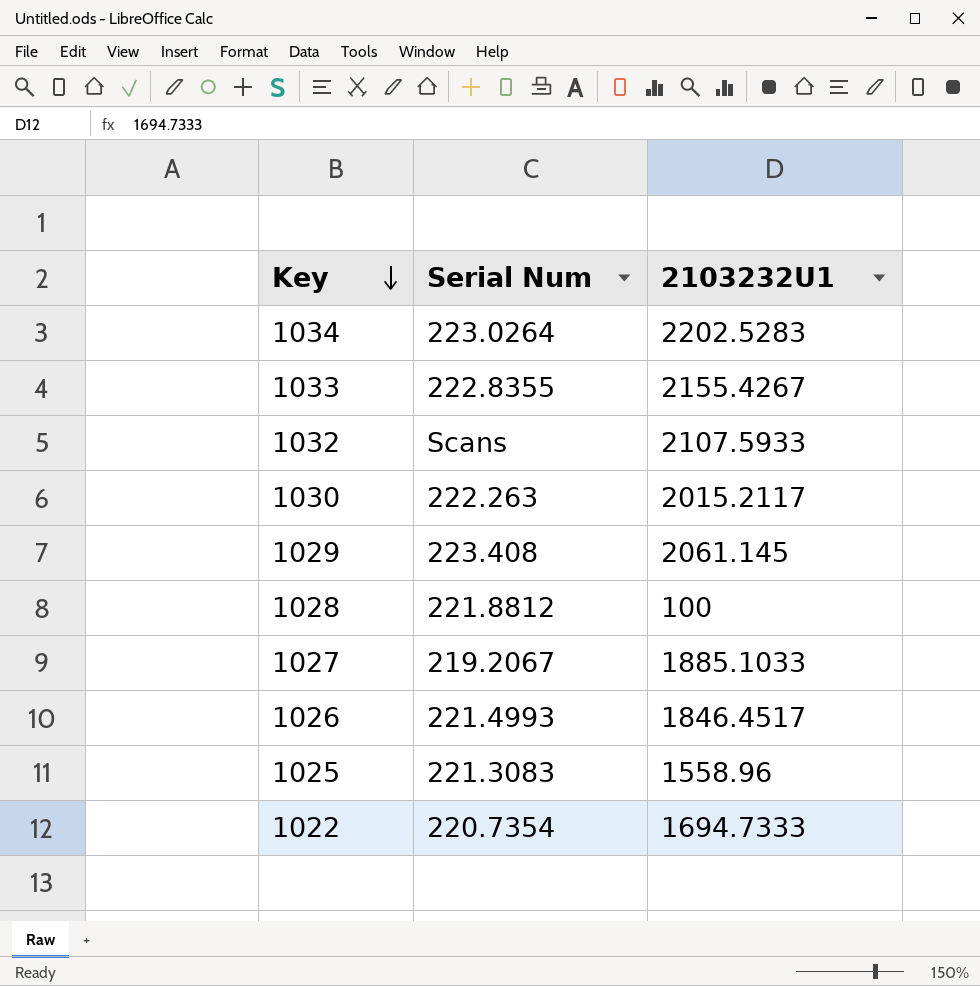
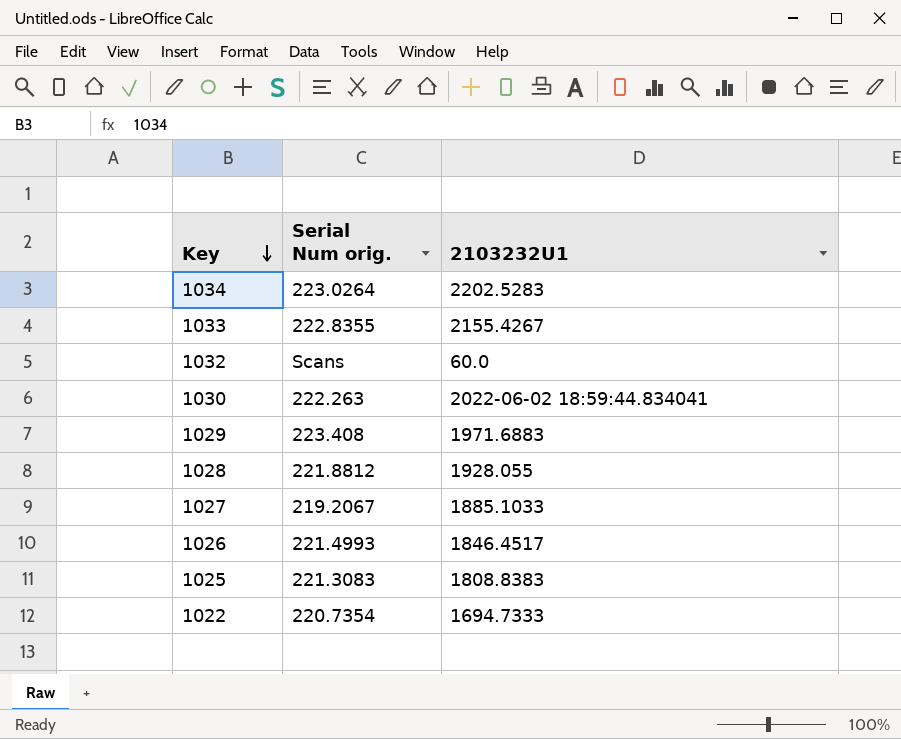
column name: Serial Num -> Serial Num orig.
1032 | 2103232U1: 2107.5933 -> 60.0
1030 | 2103232U1: 2015.2117 -> 2022-06-02 18:59:44.834041
1029 | 2103232U1: 2061.145 -> 1971.6883
1028 | 2103232U1: 100 -> 1928.055
1025 | 2103232U1: 1558.96 -> 1808.8383

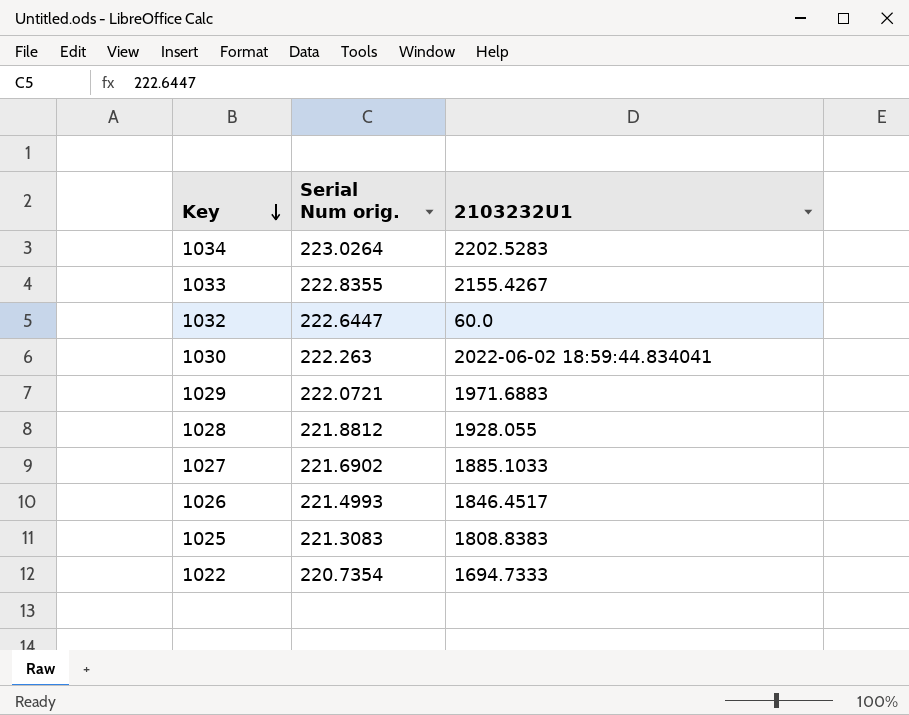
1032 | Serial Num orig.: Scans -> 222.6447
1029 | Serial Num orig.: 223.408 -> 222.0721
1027 | Serial Num orig.: 219.2067 -> 221.6902

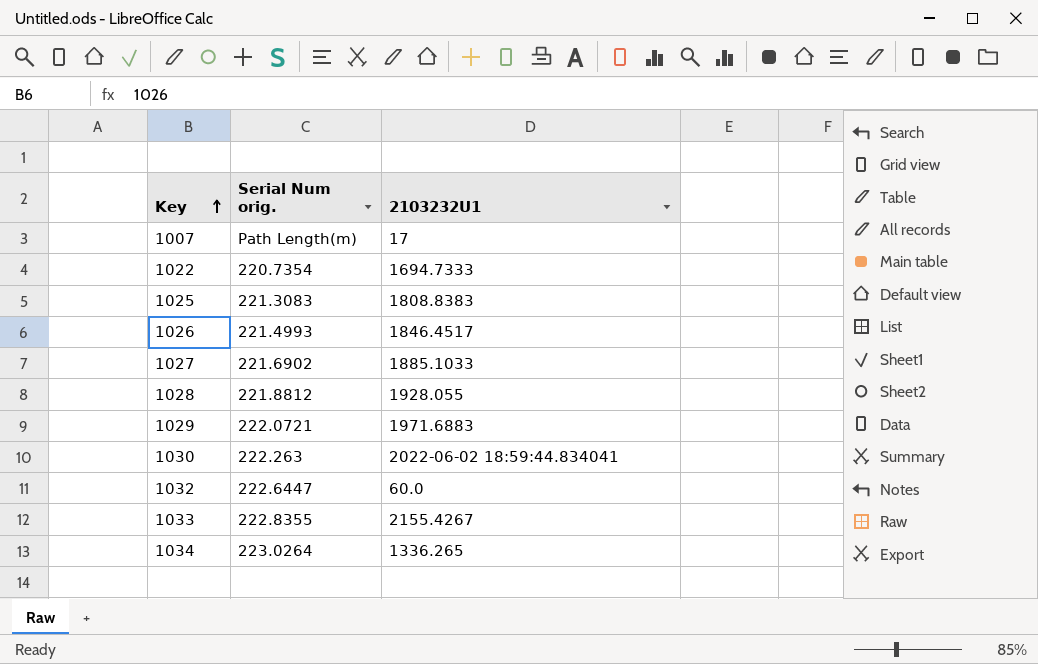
row order: Key descending -> Key ascending
row 1007: none -> Path Length(m) | 17
1034 | 2103232U1: 2202.5283 -> 1336.265

